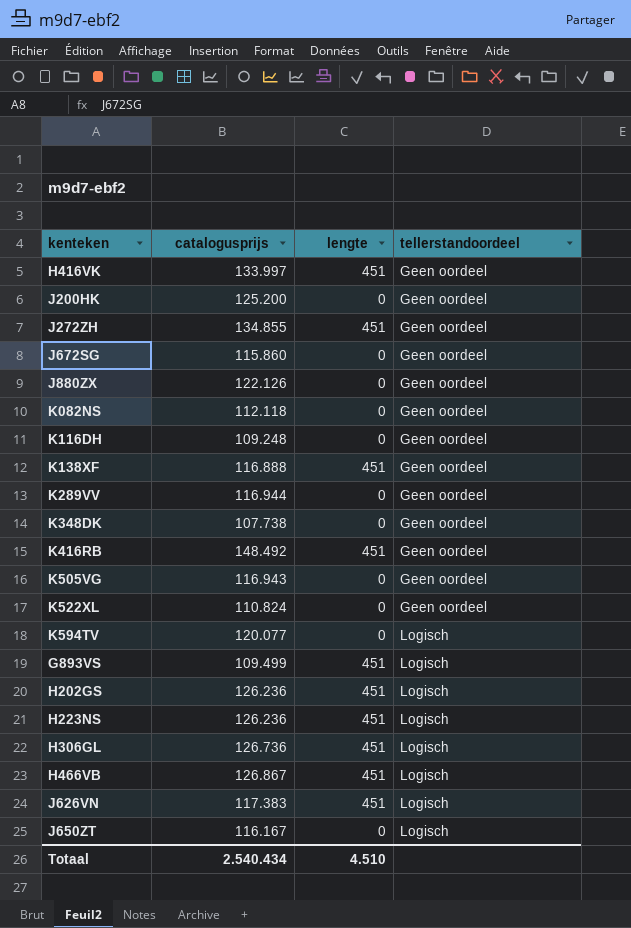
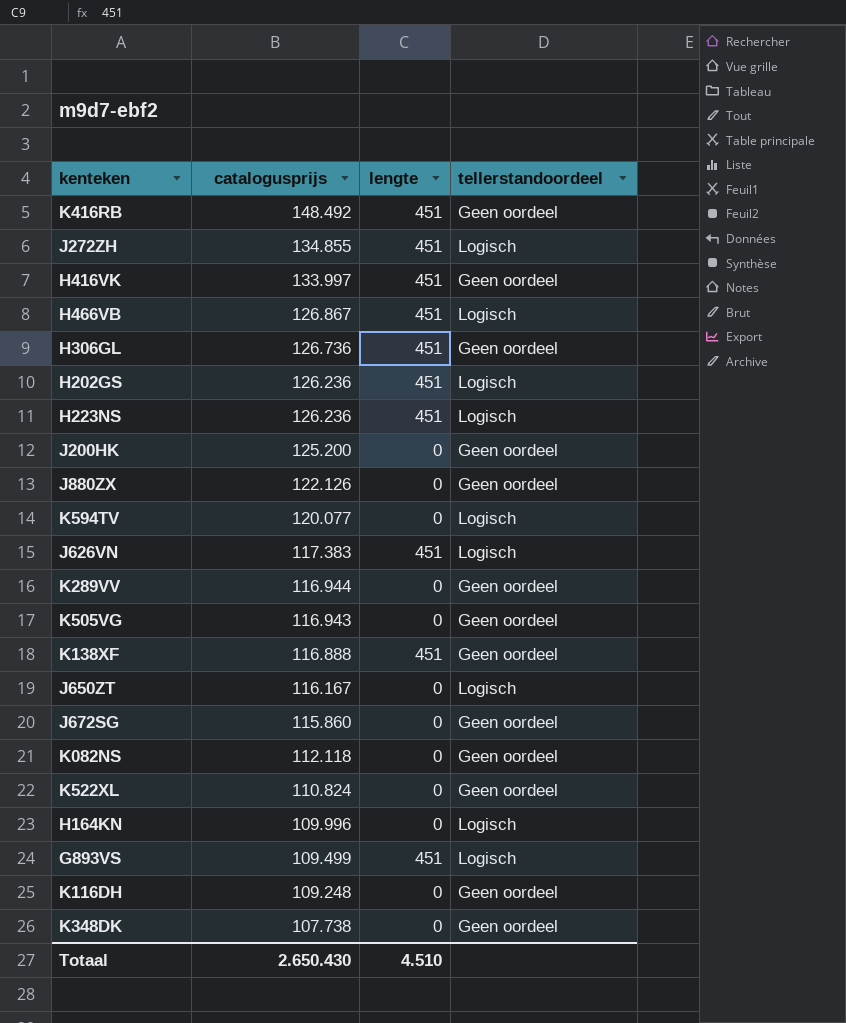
row order: tellerstandoordeel ascending -> catalogusprijs descending
J272ZH | tellerstandoordeel: Geen oordeel -> Logisch
H306GL | tellerstandoordeel: Logisch -> Geen oordeel
row H164KN: none -> 109.996 | 0 | Logisch
Totaal | catalogusprijs: 2.540.434 -> 2.650.430

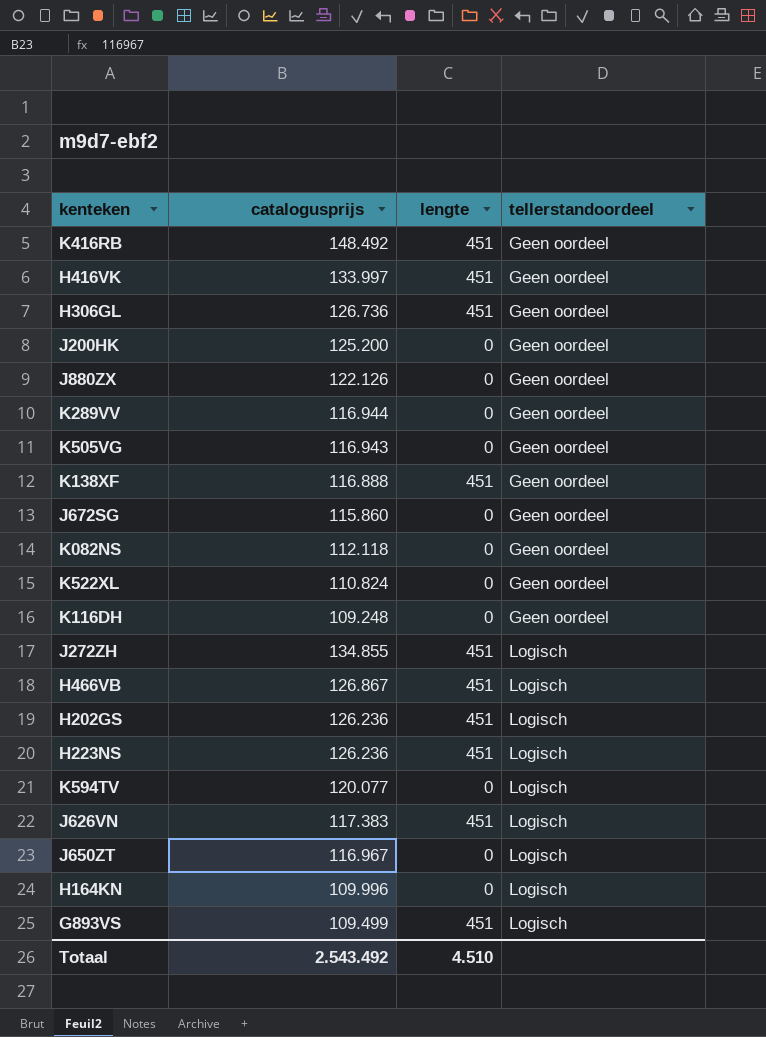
row order: catalogusprijs descending -> tellerstandoordeel ascending
row K348DK: 107.738 | 0 | Geen oordeel -> none
J650ZT | catalogusprijs: 116.167 -> 116.967
Totaal | catalogusprijs: 2.650.430 -> 2.543.492

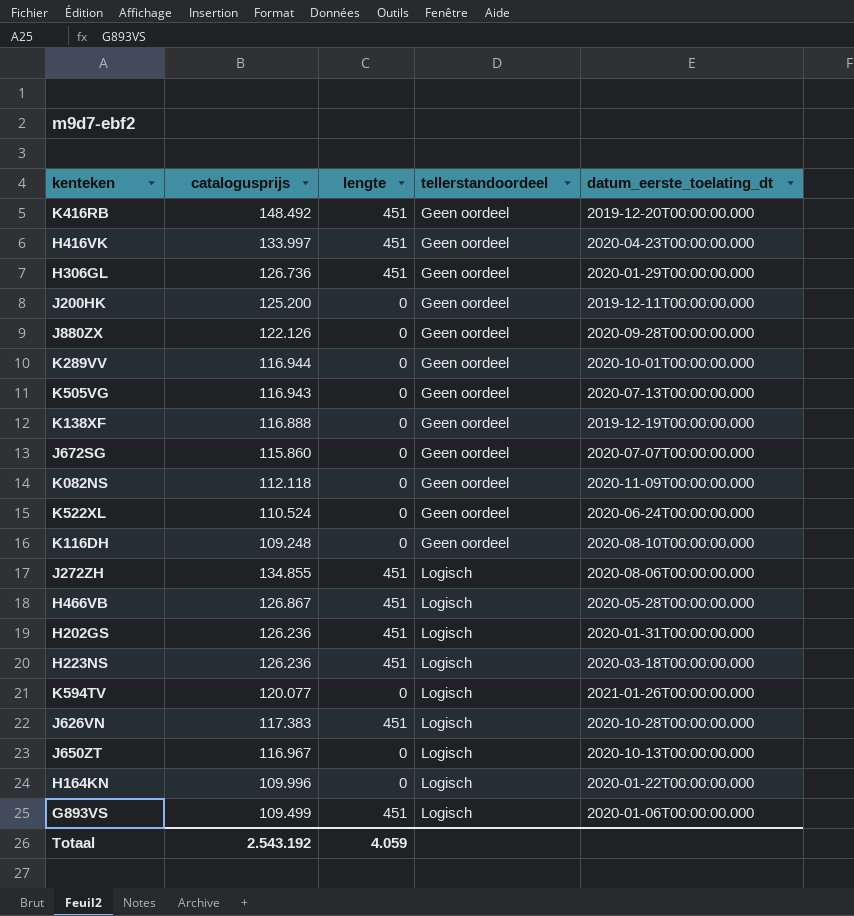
column datum_eerste_toelating_dt | position: none -> 5
K138XF | lengte: 451 -> 0
K522XL | catalogusprijs: 110.824 -> 110.524
Totaal | catalogusprijs: 2.543.492 -> 2.543.192
Totaal | lengte: 4.510 -> 4.059

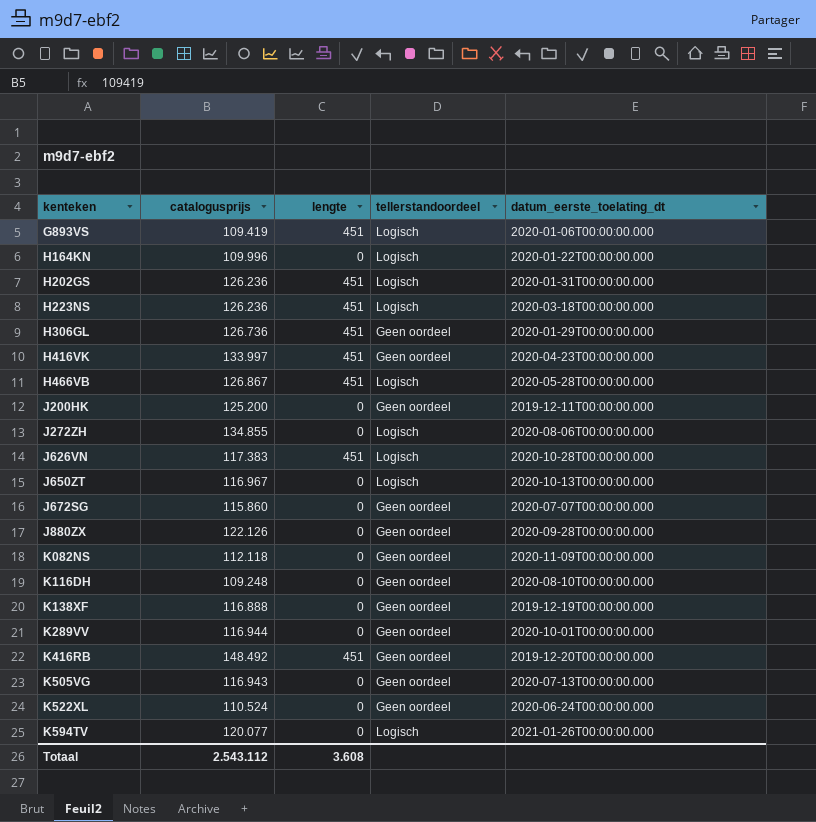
row order: tellerstandoordeel ascending -> kenteken ascending
G893VS | catalogusprijs: 109.499 -> 109.419
J272ZH | lengte: 451 -> 0
Totaal | catalogusprijs: 2.543.192 -> 2.543.112
Totaal | lengte: 4.059 -> 3.608

